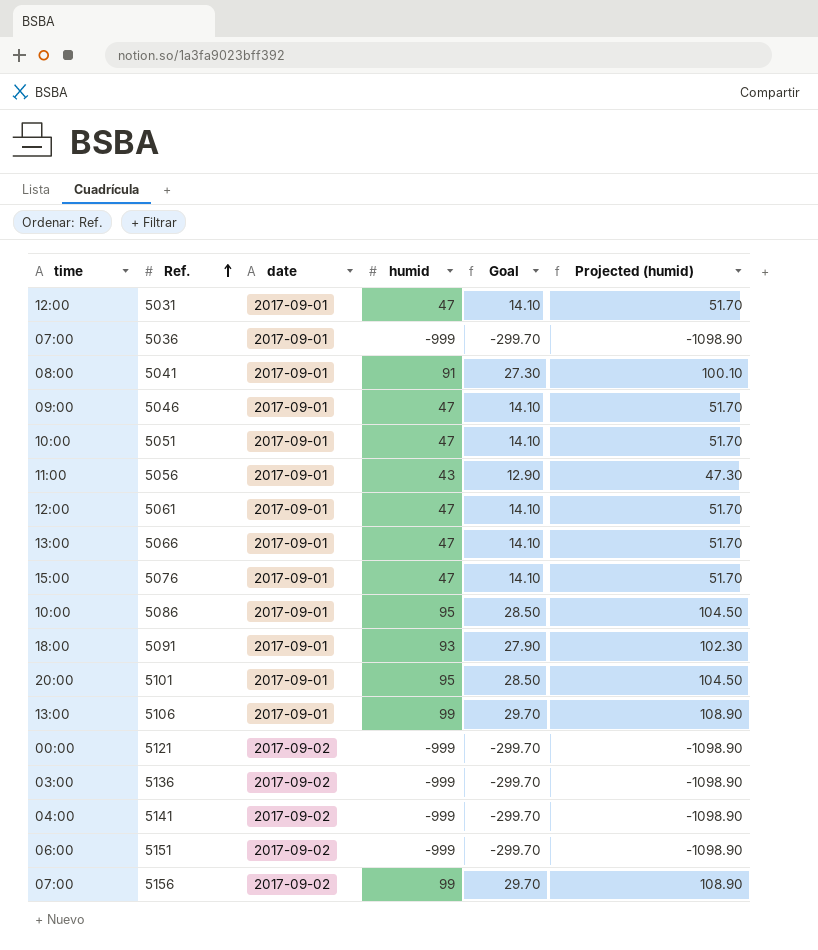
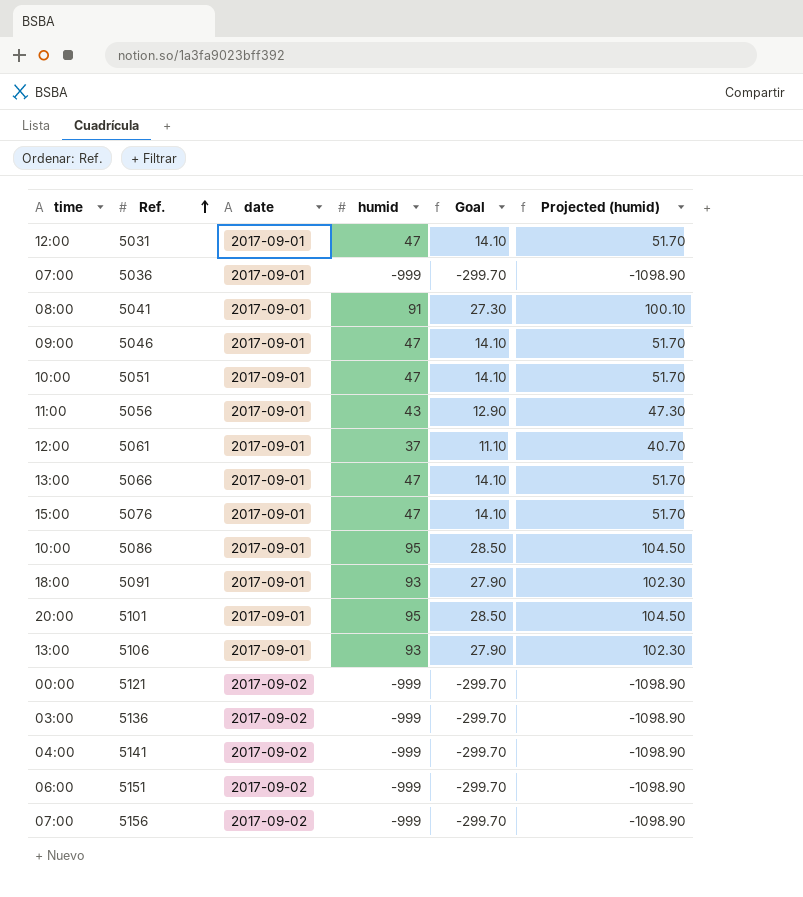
5061 | humid: 47 -> 37
5061 | Goal: 14.10 -> 11.10
5061 | Projected (humid): 51.70 -> 40.70
5106 | humid: 99 -> 93
5106 | Goal: 29.70 -> 27.90
5106 | Projected (humid): 108.90 -> 102.30
5156 | humid: 99 -> -999
5156 | Goal: 29.70 -> -299.70
5156 | Projected (humid): 108.90 -> -1098.90

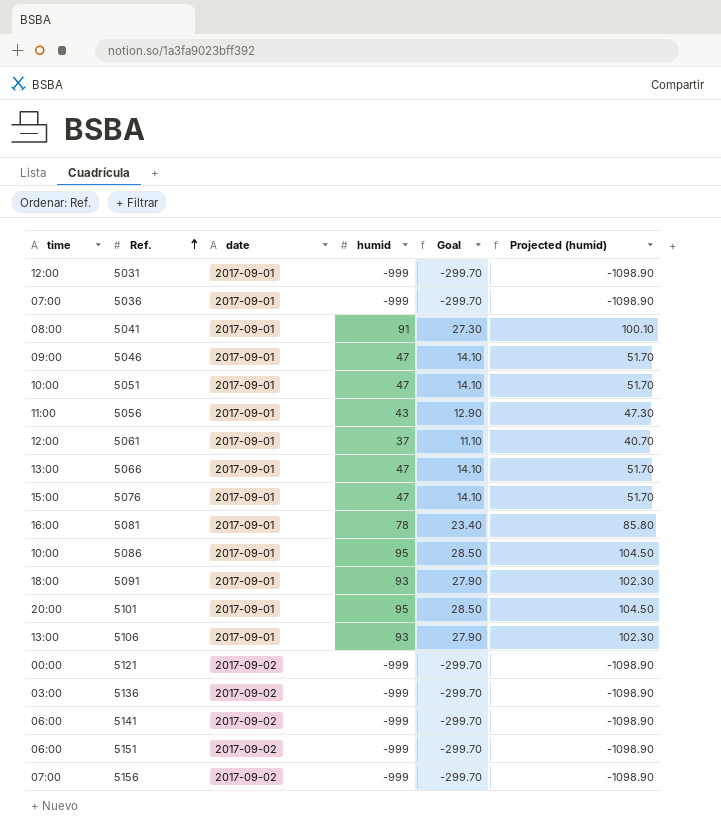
5031 | humid: 47 -> -999
5031 | Goal: 14.10 -> -299.70
5031 | Projected (humid): 51.70 -> -1098.90
row 5081: none -> 16:00 | 2017-09-01 | 78 | 23.40 | 85.80
5141 | time: 04:00 -> 06:00

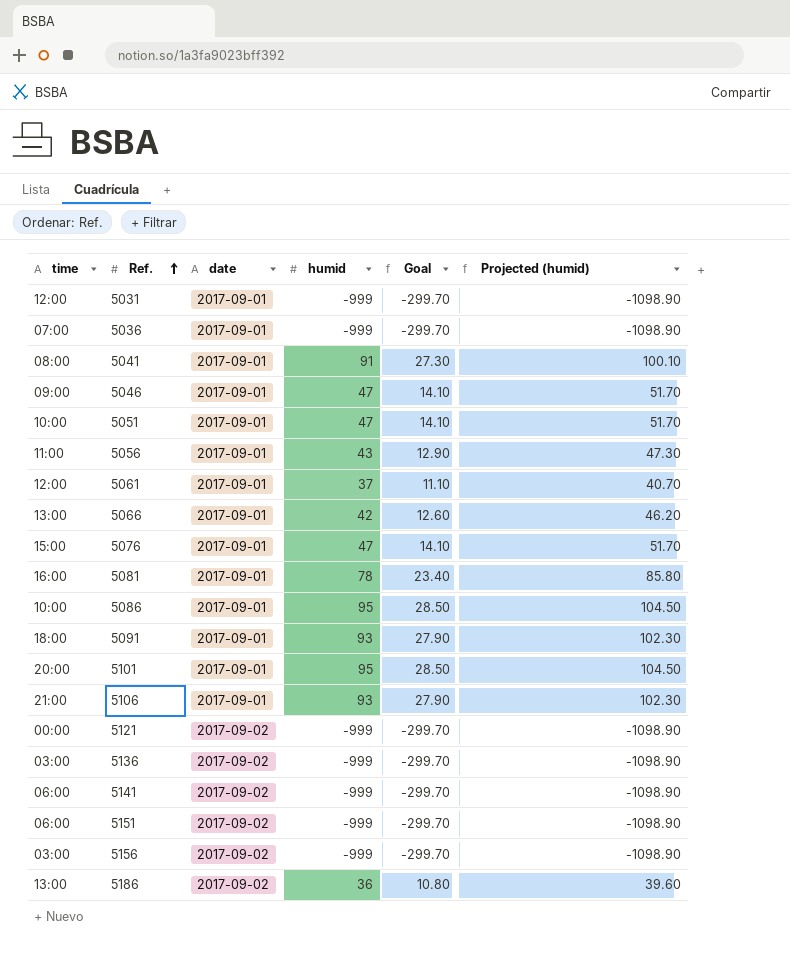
5066 | humid: 47 -> 42
5066 | Goal: 14.10 -> 12.60
5066 | Projected (humid): 51.70 -> 46.20
5106 | time: 13:00 -> 21:00
5156 | time: 07:00 -> 03:00
row 5186: none -> 13:00 | 2017-09-02 | 36 | 10.80 | 39.60

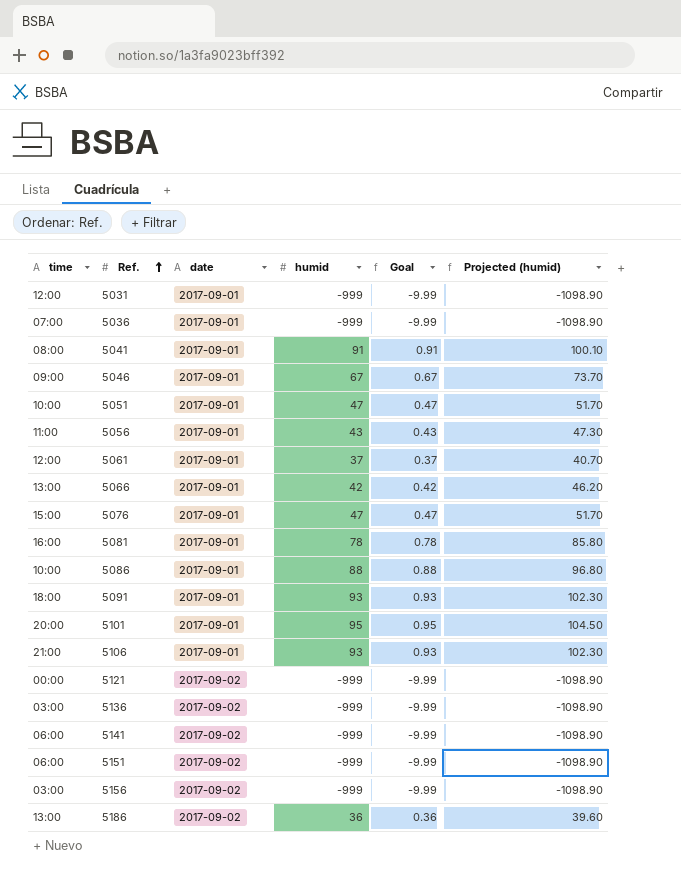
column Goal | formula: [humid] * 0.3 -> [humid] * 0.01
5046 | humid: 47 -> 67
5046 | Projected (humid): 51.70 -> 73.70
5086 | humid: 95 -> 88
5086 | Projected (humid): 104.50 -> 96.80

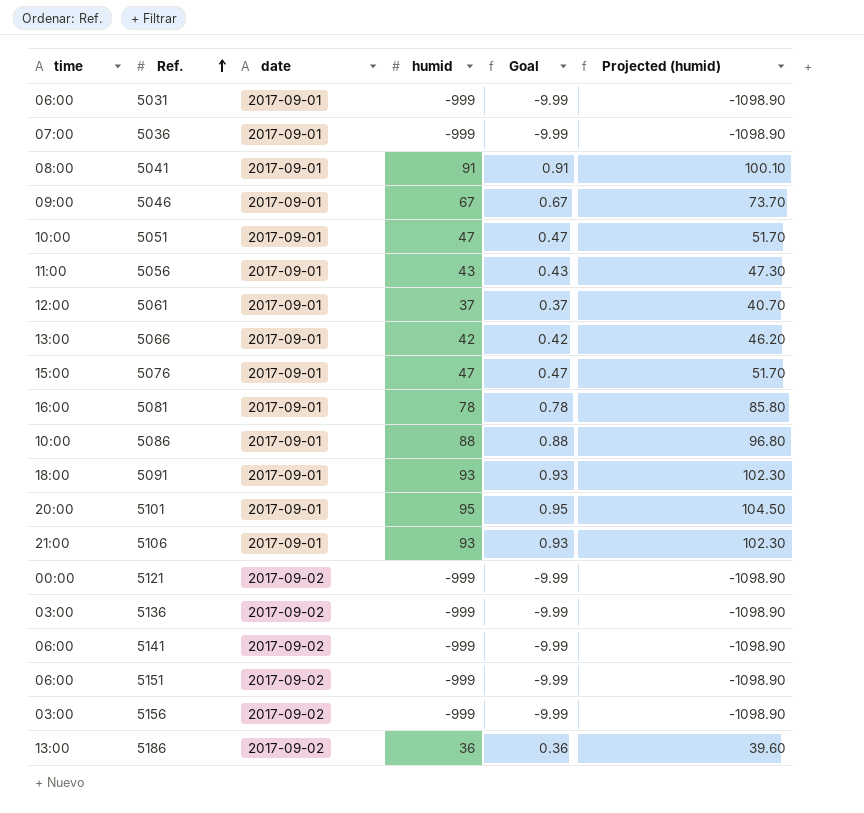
5031 | time: 12:00 -> 06:00

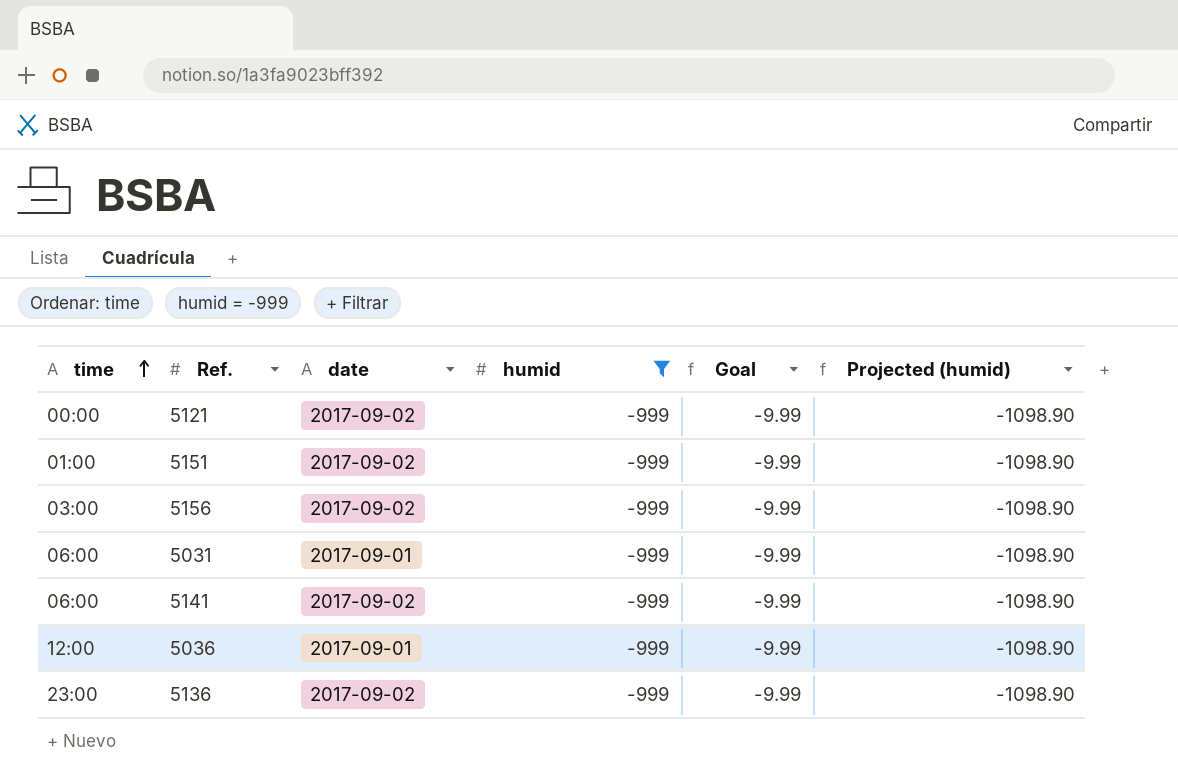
filter: none -> humid = -999
row order: Ref. ascending -> time ascending
5151 | time: 06:00 -> 01:00
5036 | time: 07:00 -> 12:00
5136 | time: 03:00 -> 23:00

